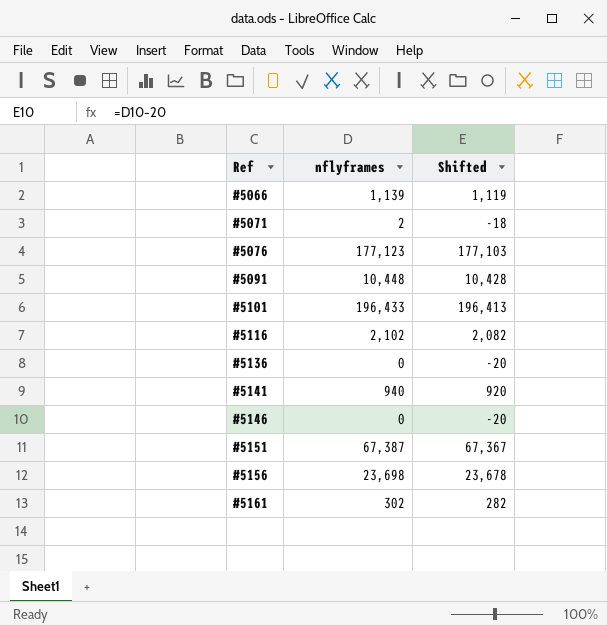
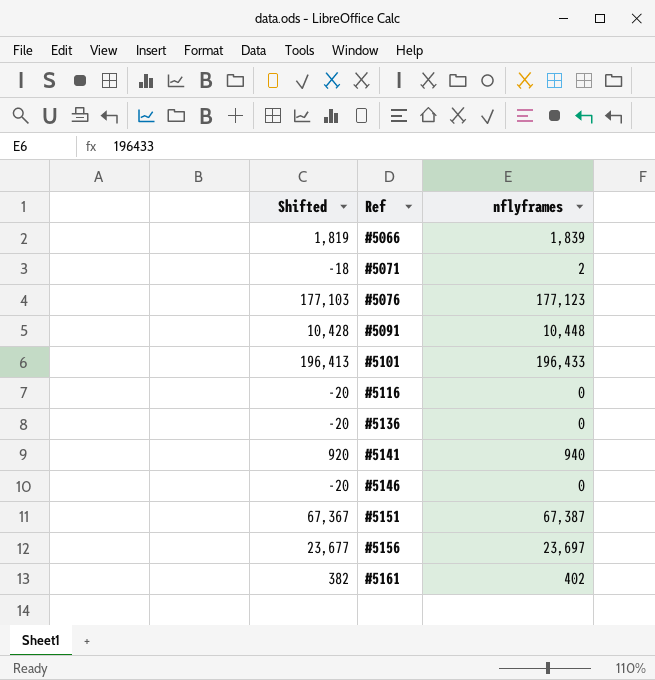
column Shifted | position: 3 -> 1
#5066 | Shifted: 1,119 -> 1,819
#5066 | nflyframes: 1,139 -> 1,839
#5116 | Shifted: 2,082 -> -20
#5116 | nflyframes: 2,102 -> 0
#5156 | Shifted: 23,678 -> 23,677
#5156 | nflyframes: 23,698 -> 23,697
#5161 | Shifted: 282 -> 382
#5161 | nflyframes: 302 -> 402

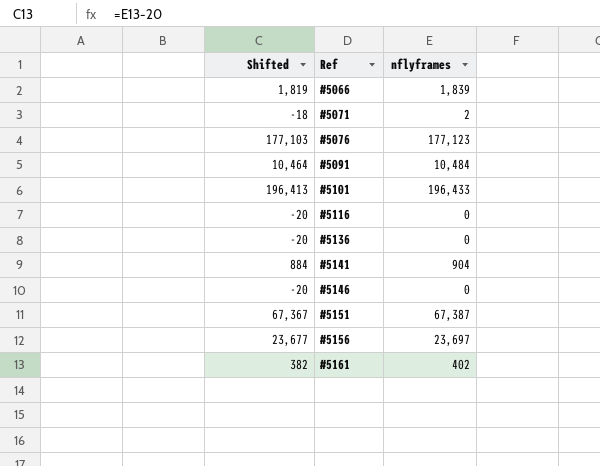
#5091 | Shifted: 10,428 -> 10,464
#5091 | nflyframes: 10,448 -> 10,484
#5141 | Shifted: 920 -> 884
#5141 | nflyframes: 940 -> 904

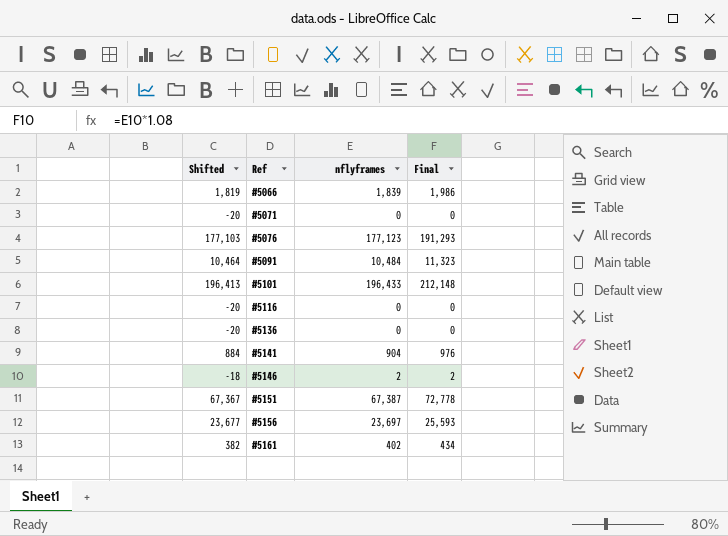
column Final | formula: none -> [nflyframes] * 1.08
#5071 | Shifted: -18 -> -20
#5071 | nflyframes: 2 -> 0
#5146 | Shifted: -20 -> -18
#5146 | nflyframes: 0 -> 2

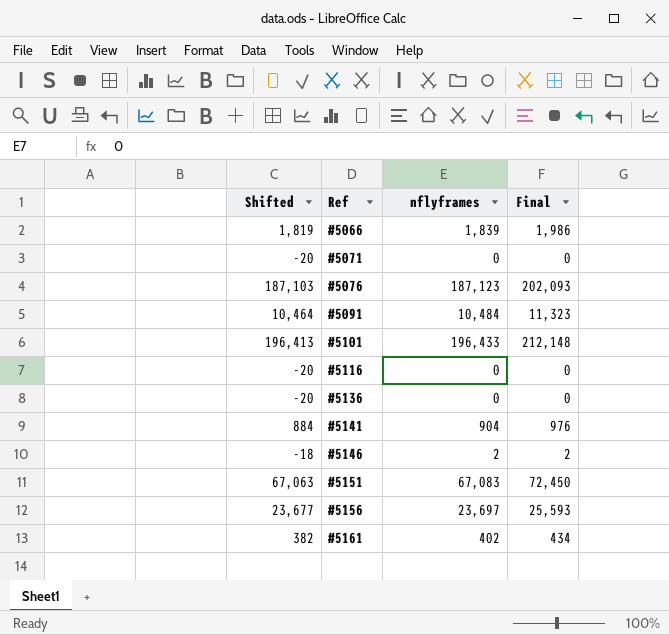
#5076 | Shifted: 177,103 -> 187,103
#5076 | nflyframes: 177,123 -> 187,123
#5076 | Final: 191,293 -> 202,093
#5151 | Shifted: 67,367 -> 67,063
#5151 | nflyframes: 67,387 -> 67,083
#5151 | Final: 72,778 -> 72,450

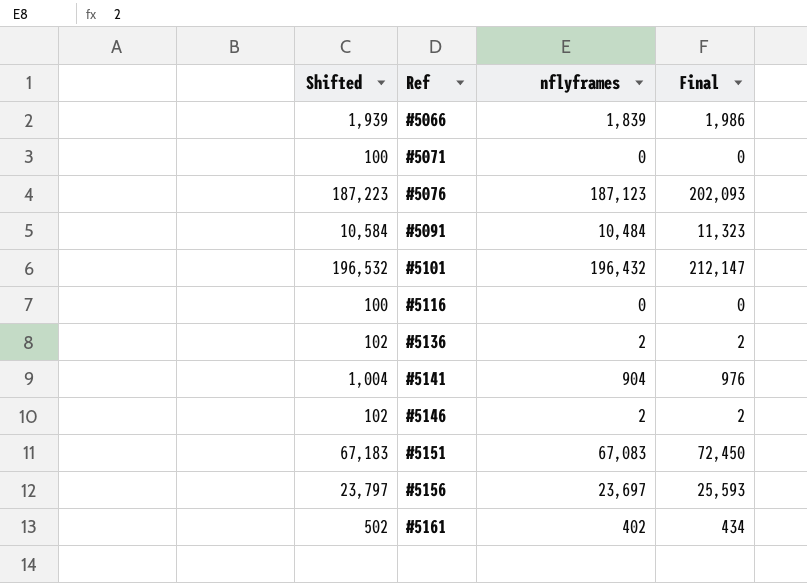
column Shifted | formula: [nflyframes] - 20 -> [nflyframes] + 100
#5101 | nflyframes: 196,433 -> 196,432
#5101 | Final: 212,148 -> 212,147
#5136 | nflyframes: 0 -> 2
#5136 | Final: 0 -> 2

